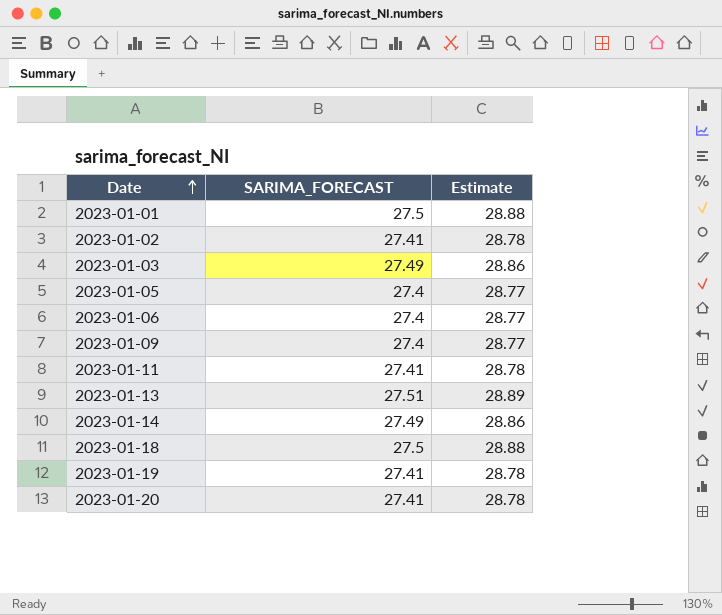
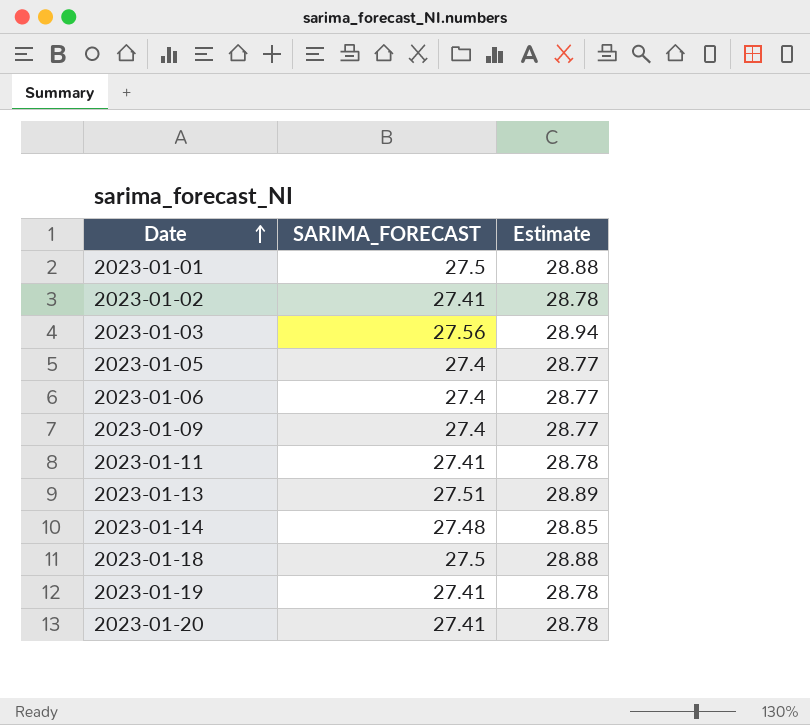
2023-01-03 | SARIMA_FORECAST: 27.49 -> 27.56
2023-01-03 | Estimate: 28.86 -> 28.94
2023-01-14 | SARIMA_FORECAST: 27.49 -> 27.48
2023-01-14 | Estimate: 28.86 -> 28.85

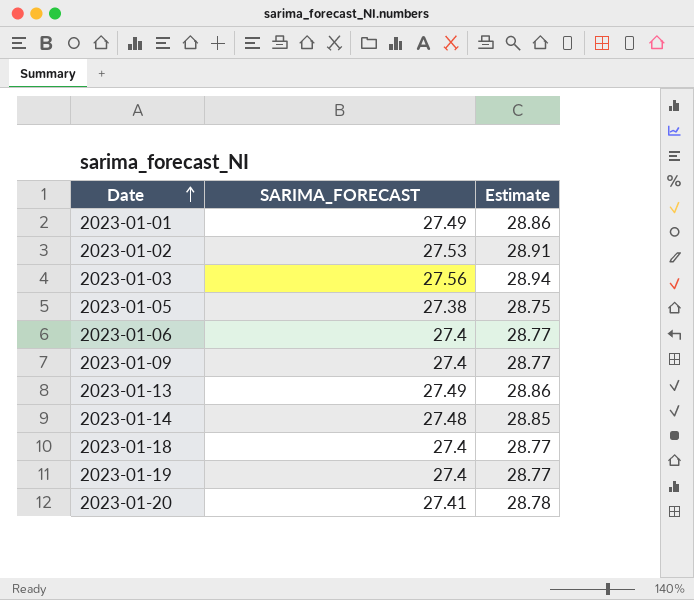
row 2023-01-11: 27.41 | 28.78 -> none
2023-01-01 | SARIMA_FORECAST: 27.5 -> 27.49
2023-01-01 | Estimate: 28.88 -> 28.86
2023-01-02 | SARIMA_FORECAST: 27.41 -> 27.53
2023-01-02 | Estimate: 28.78 -> 28.91
2023-01-05 | SARIMA_FORECAST: 27.4 -> 27.38
2023-01-05 | Estimate: 28.77 -> 28.75
2023-01-13 | SARIMA_FORECAST: 27.51 -> 27.49
2023-01-13 | Estimate: 28.89 -> 28.86
2023-01-18 | SARIMA_FORECAST: 27.5 -> 27.4
2023-01-18 | Estimate: 28.88 -> 28.77
2023-01-19 | SARIMA_FORECAST: 27.41 -> 27.4
2023-01-19 | Estimate: 28.78 -> 28.77

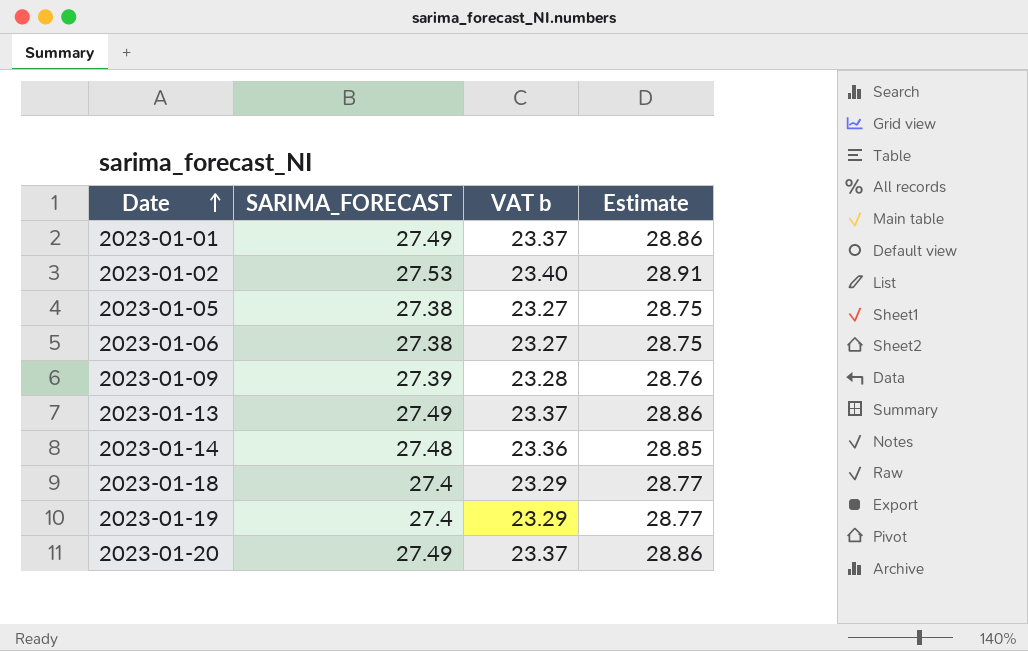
column VAT b | formula: none -> [SARIMA_FORECAST] * 0.85
row 2023-01-03: 27.56 | 28.94 -> none
2023-01-06 | SARIMA_FORECAST: 27.4 -> 27.38
2023-01-06 | Estimate: 28.77 -> 28.75
2023-01-09 | SARIMA_FORECAST: 27.4 -> 27.39
2023-01-09 | Estimate: 28.77 -> 28.76
2023-01-20 | SARIMA_FORECAST: 27.41 -> 27.49
2023-01-20 | Estimate: 28.78 -> 28.86

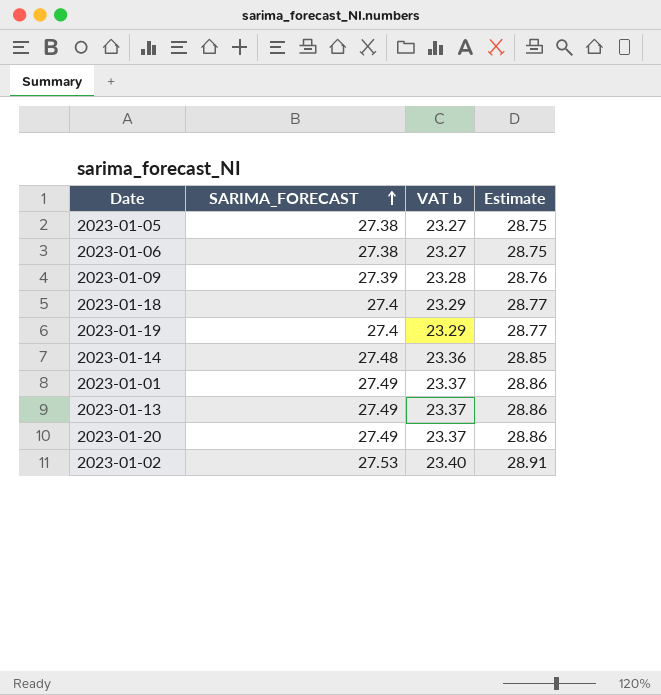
row order: Date ascending -> SARIMA_FORECAST ascending

